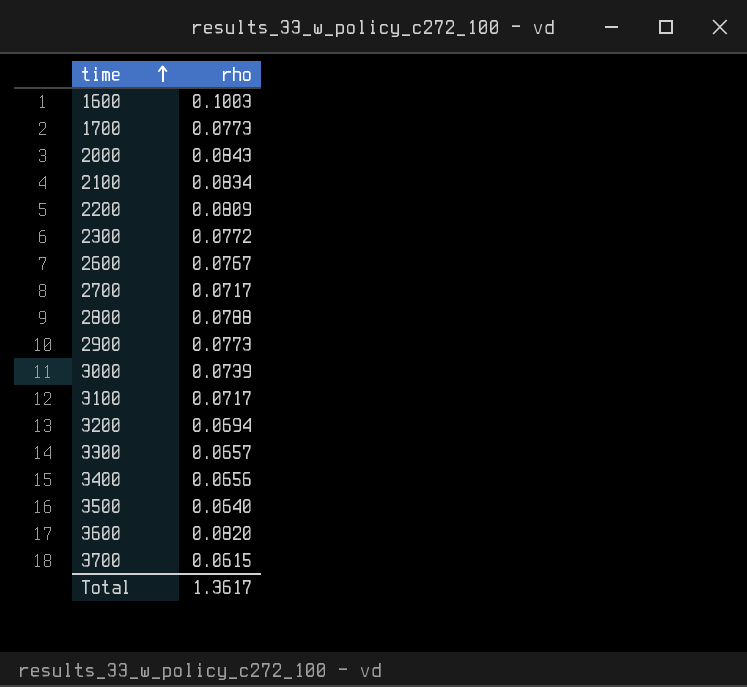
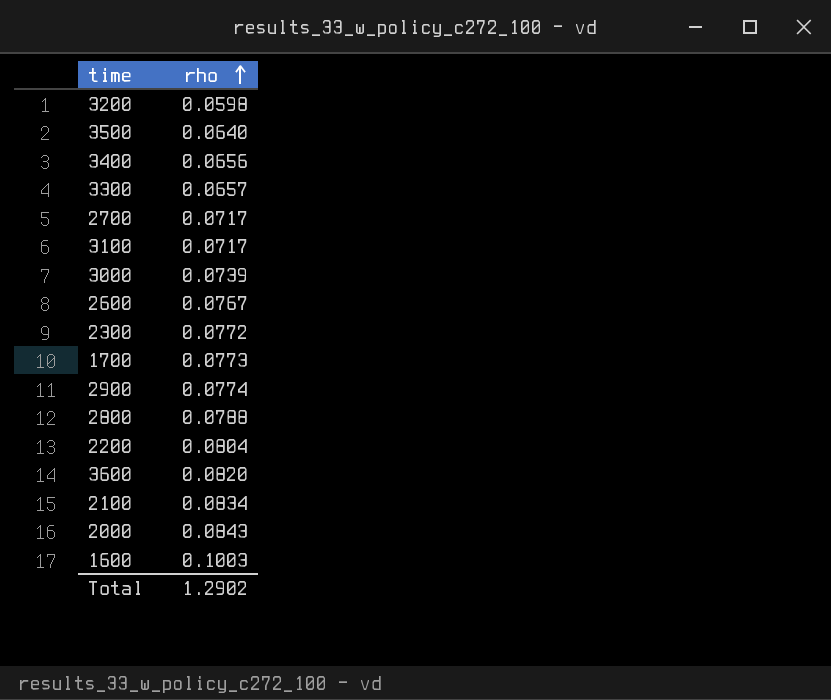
row order: time ascending -> rho ascending
row 3700: 0.0615 -> none
3200 | rho: 0.0694 -> 0.0598
2900 | rho: 0.0773 -> 0.0774
2200 | rho: 0.0809 -> 0.0804
Total | rho: 1.3617 -> 1.2902

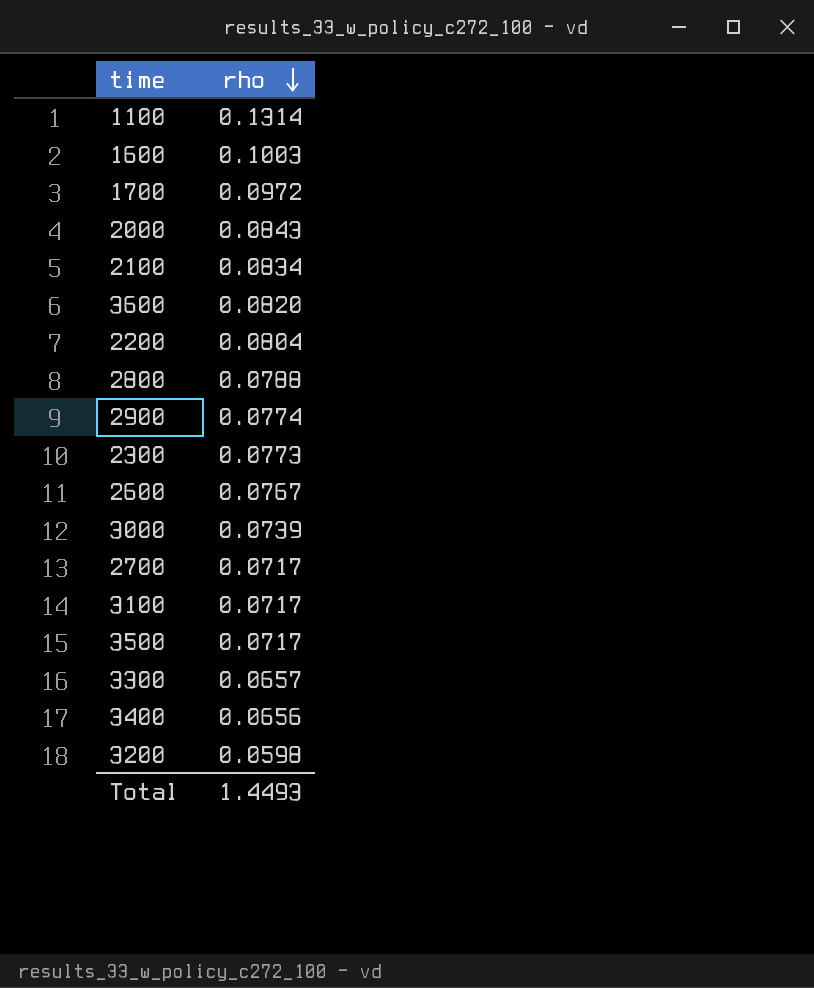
row order: rho ascending -> rho descending
row 1100: none -> 0.1314
1700 | rho: 0.0773 -> 0.0972
2300 | rho: 0.0772 -> 0.0773
3500 | rho: 0.0640 -> 0.0717
Total | rho: 1.2902 -> 1.4493

